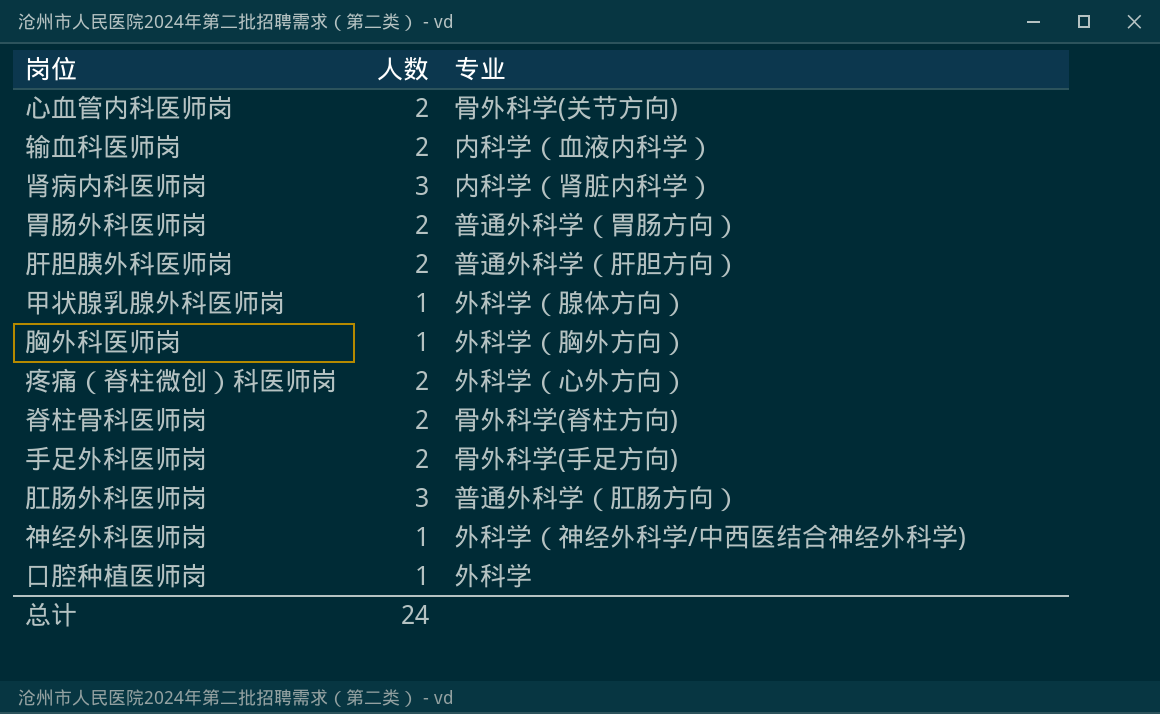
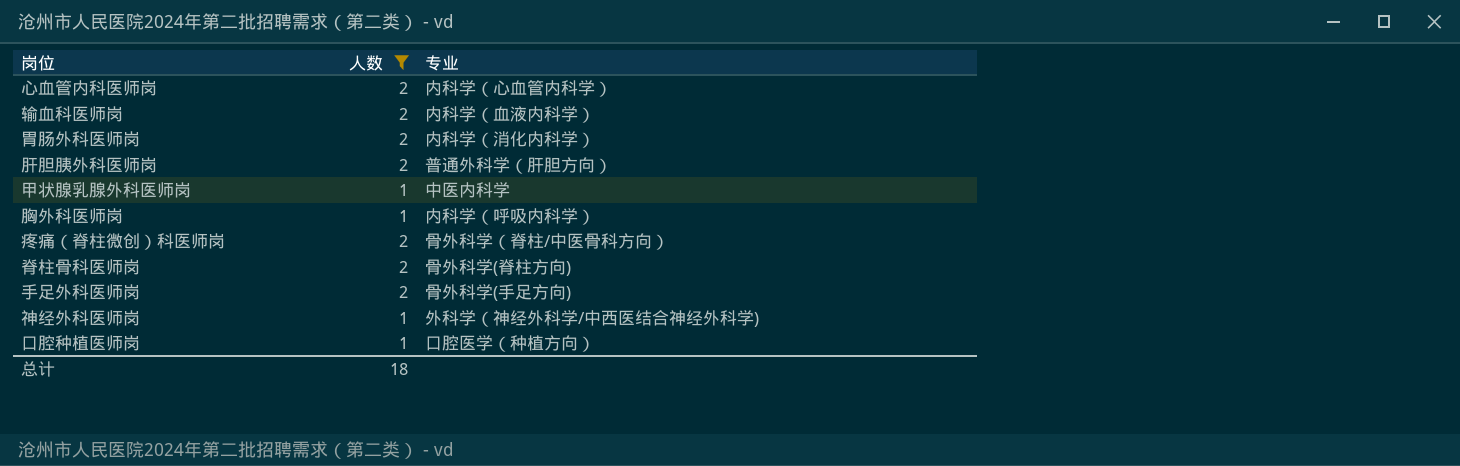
filter: none -> 人数 != 3
心血管内科医师岗 | 专业: 骨外科学(关节方向) -> 内科学（心血管内科学）
胃肠外科医师岗 | 专业: 普通外科学（胃肠方向） -> 内科学（消化内科学）
甲状腺乳腺外科医师岗 | 专业: 外科学（腺体方向） -> 中医内科学
胸外科医师岗 | 专业: 外科学（胸外方向） -> 内科学（呼吸内科学）
疼痛（脊柱微创）科医师岗 | 专业: 外科学（心外方向） -> 骨外科学（脊柱/中医骨科方向）
口腔种植医师岗 | 专业: 外科学 -> 口腔医学（种植方向）
总计 | 人数: 24 -> 18

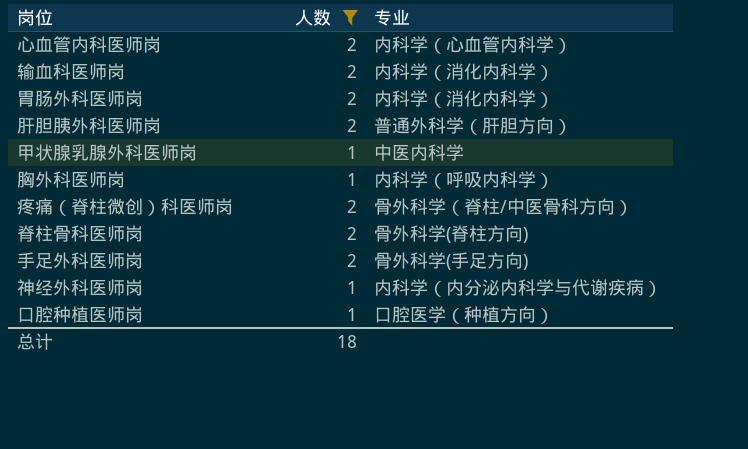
输血科医师岗 | 专业: 内科学（血液内科学） -> 内科学（消化内科学）
神经外科医师岗 | 专业: 外科学（神经外科学/中西医结合神经外科学) -> 内科学（内分泌内科学与代谢疾病）

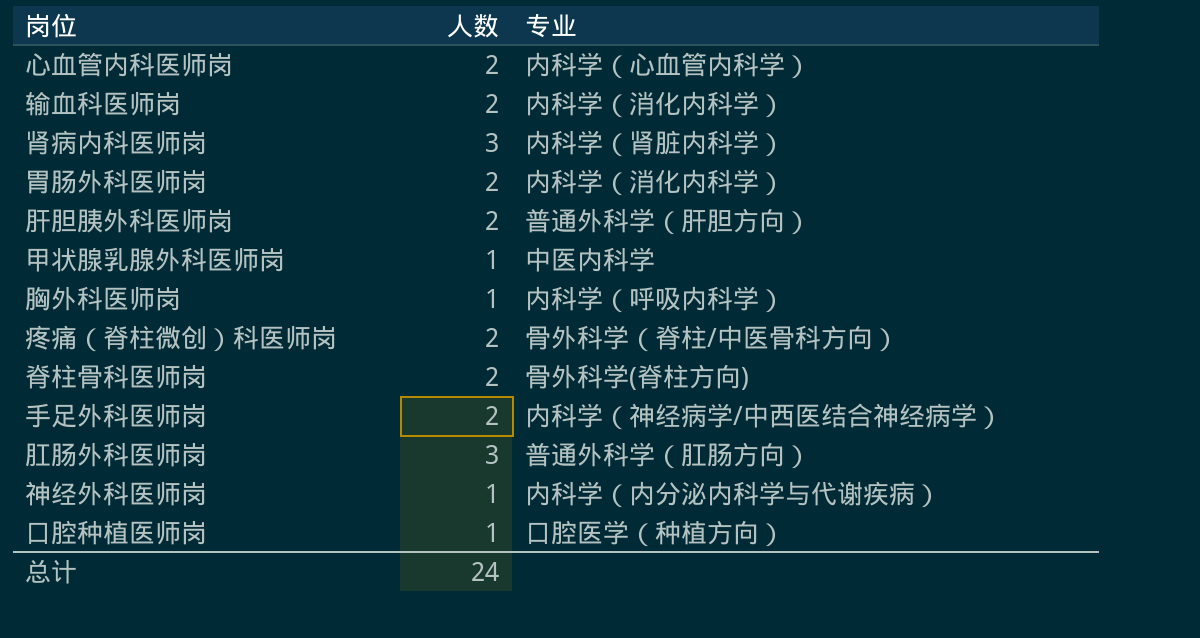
filter: 人数 != 3 -> none
手足外科医师岗 | 专业: 骨外科学(手足方向) -> 内科学（神经病学/中西医结合神经病学）
总计 | 人数: 18 -> 24

